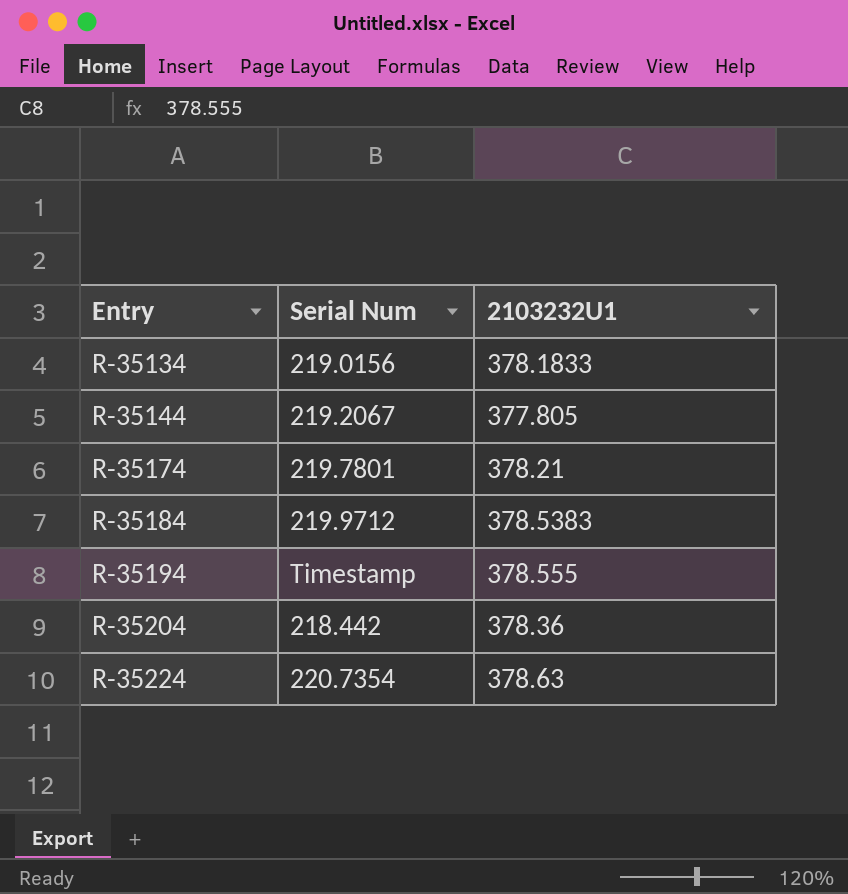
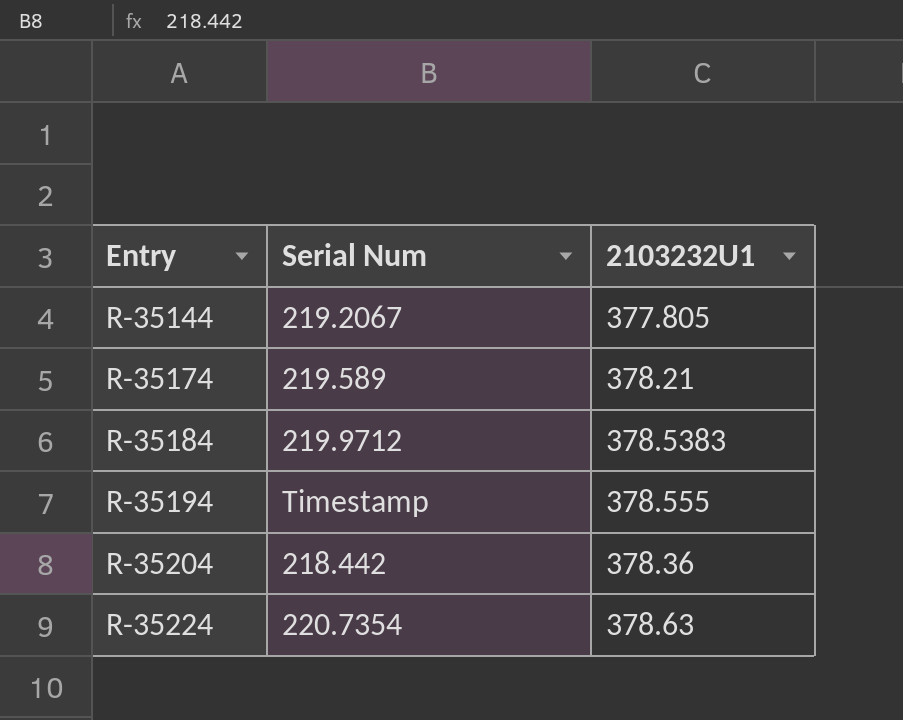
row R-35134: 219.0156 | 378.1833 -> none
R-35174 | Serial Num: 219.7801 -> 219.589

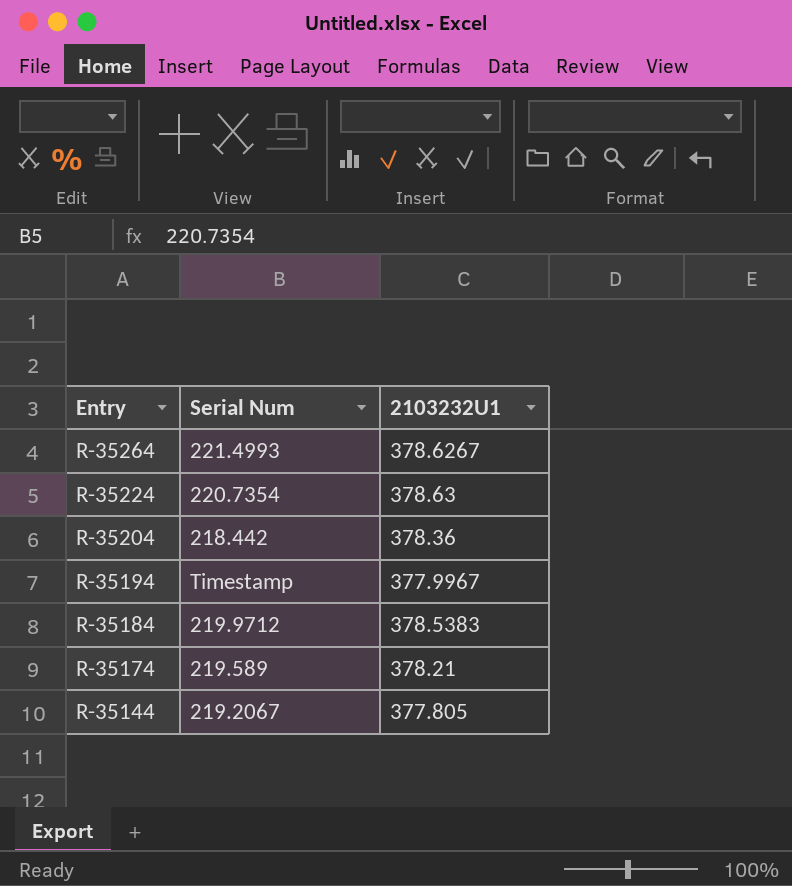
row order: Entry ascending -> Entry descending
row R-35264: none -> 221.4993 | 378.6267
R-35194 | 2103232U1: 378.555 -> 377.9967

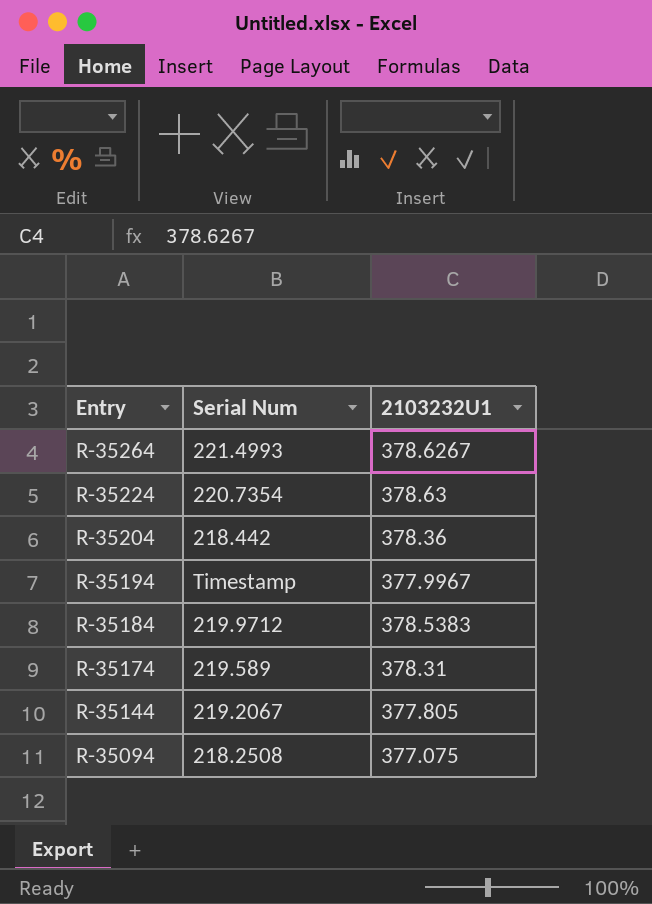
R-35174 | 2103232U1: 378.21 -> 378.31
row R-35094: none -> 218.2508 | 377.075

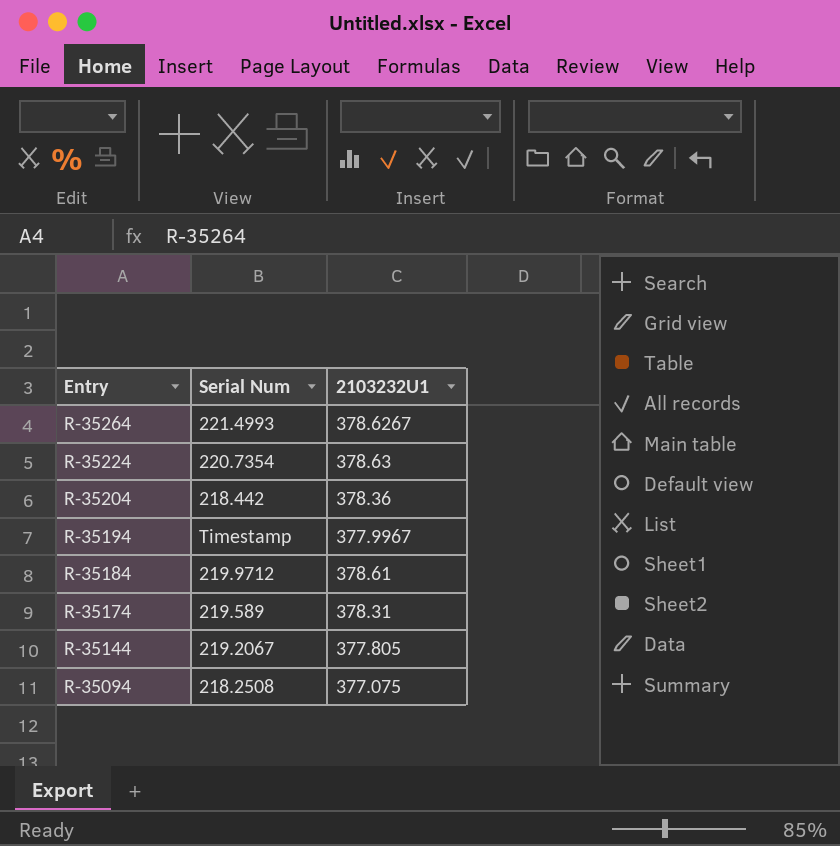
R-35184 | 2103232U1: 378.5383 -> 378.61

